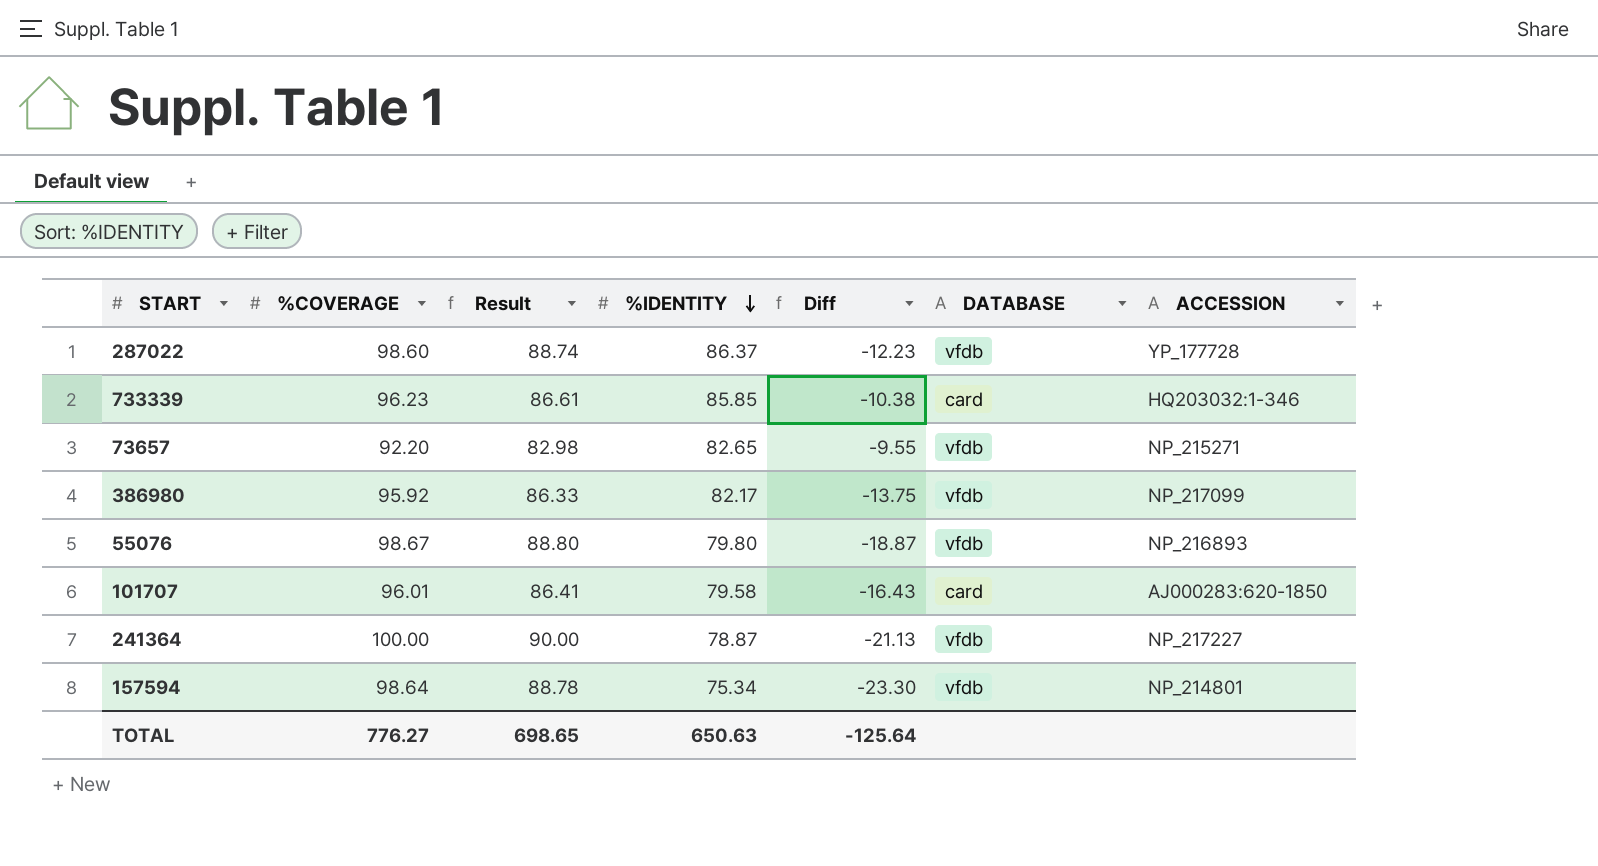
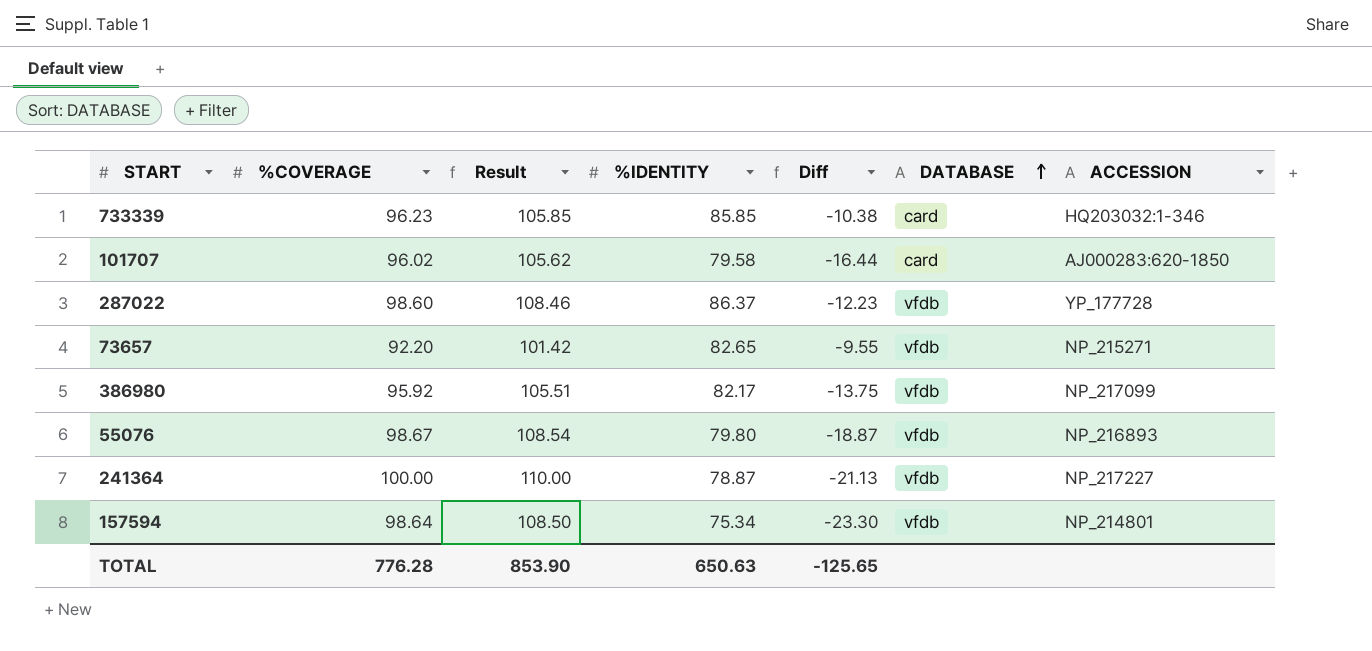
row order: %IDENTITY descending -> DATABASE ascending
column Result | formula: [%COVERAGE] * 0.9 -> [%COVERAGE] * 1.1
101707 | %COVERAGE: 96.01 -> 96.02
101707 | Diff: -16.43 -> -16.44
TOTAL | %COVERAGE: 776.27 -> 776.28
TOTAL | Result: 698.65 -> 853.90
TOTAL | Diff: -125.64 -> -125.65

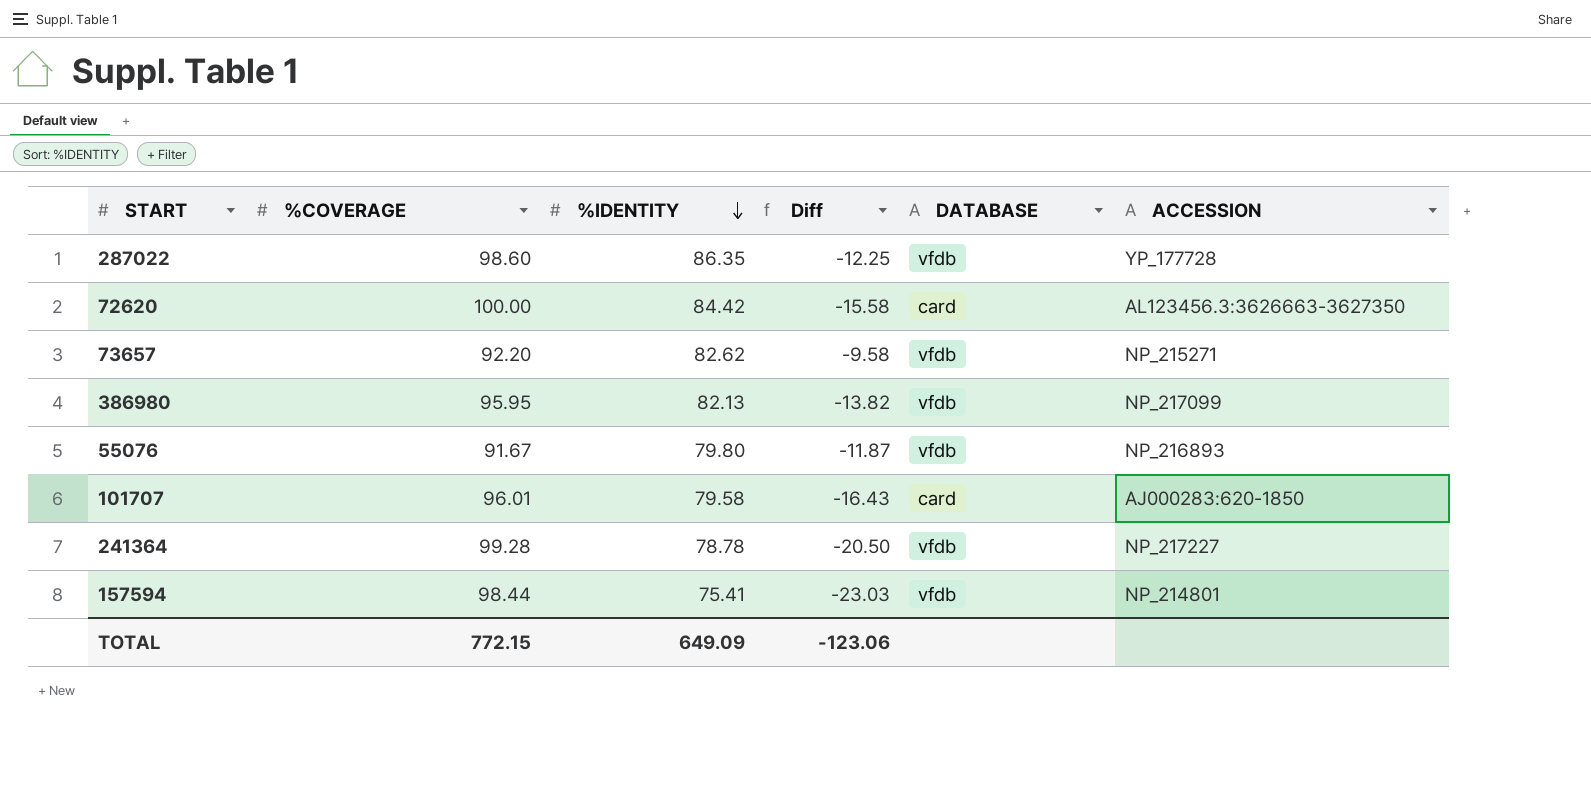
row order: DATABASE ascending -> %IDENTITY descending
column Result | formula: [%COVERAGE] * 1.1 -> none
row 733339: 96.23 | 105.85 | 85.85 | -10.38 | card | HQ203032:1-346 -> none
287022 | %IDENTITY: 86.37 -> 86.35
287022 | Diff: -12.23 -> -12.25
row 72620: none -> 100.00 | 84.42 | -15.58 | card | AL123456.3:3626663-3627350
73657 | %IDENTITY: 82.65 -> 82.62
73657 | Diff: -9.55 -> -9.58
386980 | %COVERAGE: 95.92 -> 95.95
386980 | %IDENTITY: 82.17 -> 82.13
386980 | Diff: -13.75 -> -13.82
55076 | %COVERAGE: 98.67 -> 91.67
55076 | Diff: -18.87 -> -11.87
101707 | %COVERAGE: 96.02 -> 96.01
101707 | Diff: -16.44 -> -16.43
241364 | %COVERAGE: 100.00 -> 99.28
241364 | %IDENTITY: 78.87 -> 78.78
241364 | Diff: -21.13 -> -20.50
157594 | %COVERAGE: 98.64 -> 98.44
157594 | %IDENTITY: 75.34 -> 75.41
157594 | Diff: -23.30 -> -23.03
TOTAL | %COVERAGE: 776.28 -> 772.15
TOTAL | %IDENTITY: 650.63 -> 649.09
TOTAL | Diff: -125.65 -> -123.06

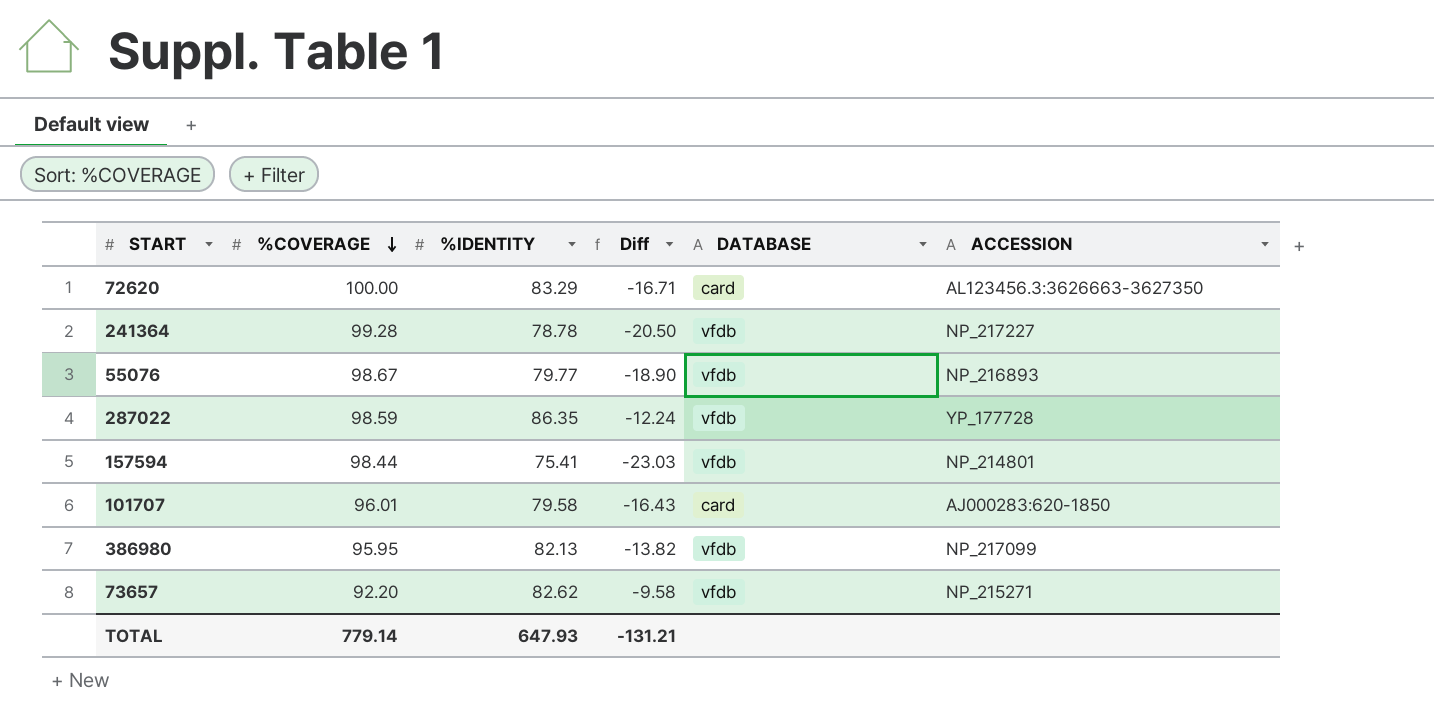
row order: %IDENTITY descending -> %COVERAGE descending
72620 | %IDENTITY: 84.42 -> 83.29
72620 | Diff: -15.58 -> -16.71
55076 | %COVERAGE: 91.67 -> 98.67
55076 | %IDENTITY: 79.80 -> 79.77
55076 | Diff: -11.87 -> -18.90
287022 | %COVERAGE: 98.60 -> 98.59
287022 | Diff: -12.25 -> -12.24
TOTAL | %COVERAGE: 772.15 -> 779.14
TOTAL | %IDENTITY: 649.09 -> 647.93
TOTAL | Diff: -123.06 -> -131.21

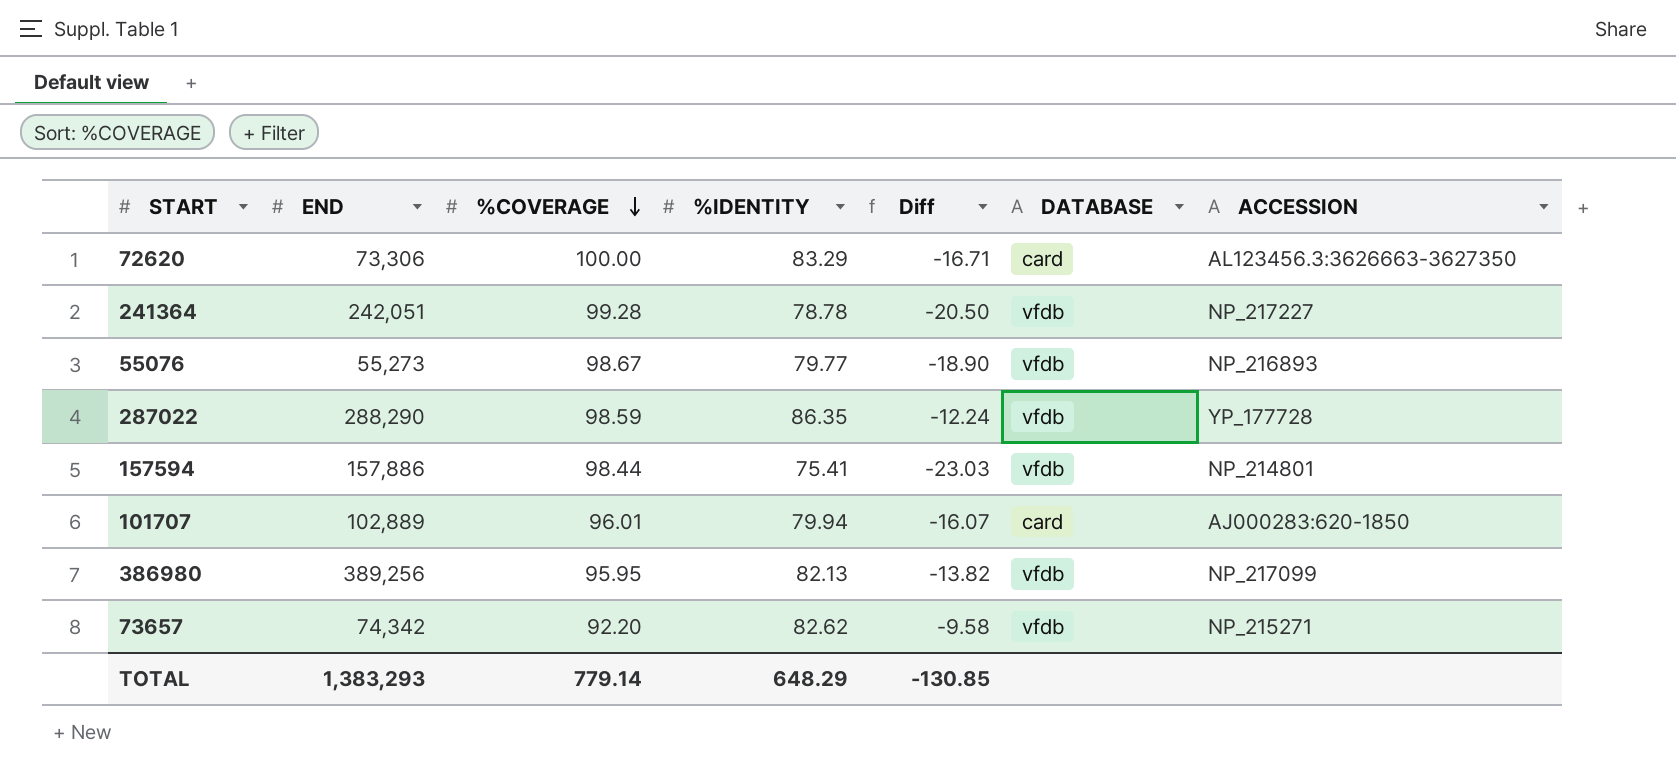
column END | position: none -> 2
101707 | %IDENTITY: 79.58 -> 79.94
101707 | Diff: -16.43 -> -16.07
TOTAL | %IDENTITY: 647.93 -> 648.29
TOTAL | Diff: -131.21 -> -130.85

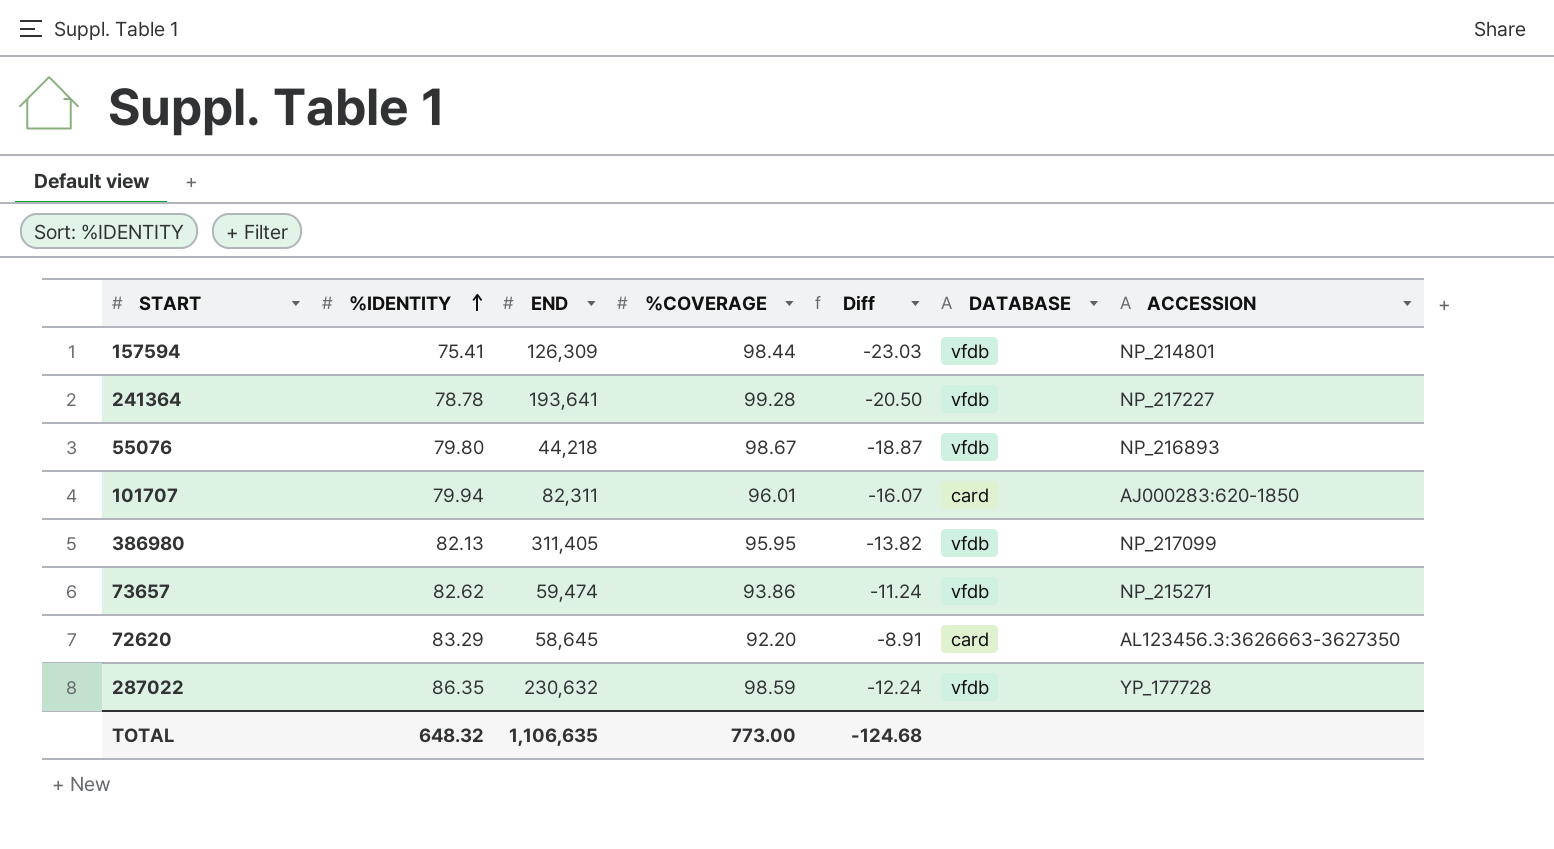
row order: %COVERAGE descending -> %IDENTITY ascending
column %IDENTITY | position: 4 -> 2
157594 | END: 157,886 -> 126,309
241364 | END: 242,051 -> 193,641
55076 | %IDENTITY: 79.77 -> 79.80
55076 | END: 55,273 -> 44,218
55076 | Diff: -18.90 -> -18.87
101707 | END: 102,889 -> 82,311
386980 | END: 389,256 -> 311,405
73657 | END: 74,342 -> 59,474
73657 | %COVERAGE: 92.20 -> 93.86
73657 | Diff: -9.58 -> -11.24
72620 | END: 73,306 -> 58,645
72620 | %COVERAGE: 100.00 -> 92.20
72620 | Diff: -16.71 -> -8.91
287022 | END: 288,290 -> 230,632
TOTAL | %IDENTITY: 648.29 -> 648.32
TOTAL | END: 1,383,293 -> 1,106,635
TOTAL | %COVERAGE: 779.14 -> 773.00
TOTAL | Diff: -130.85 -> -124.68

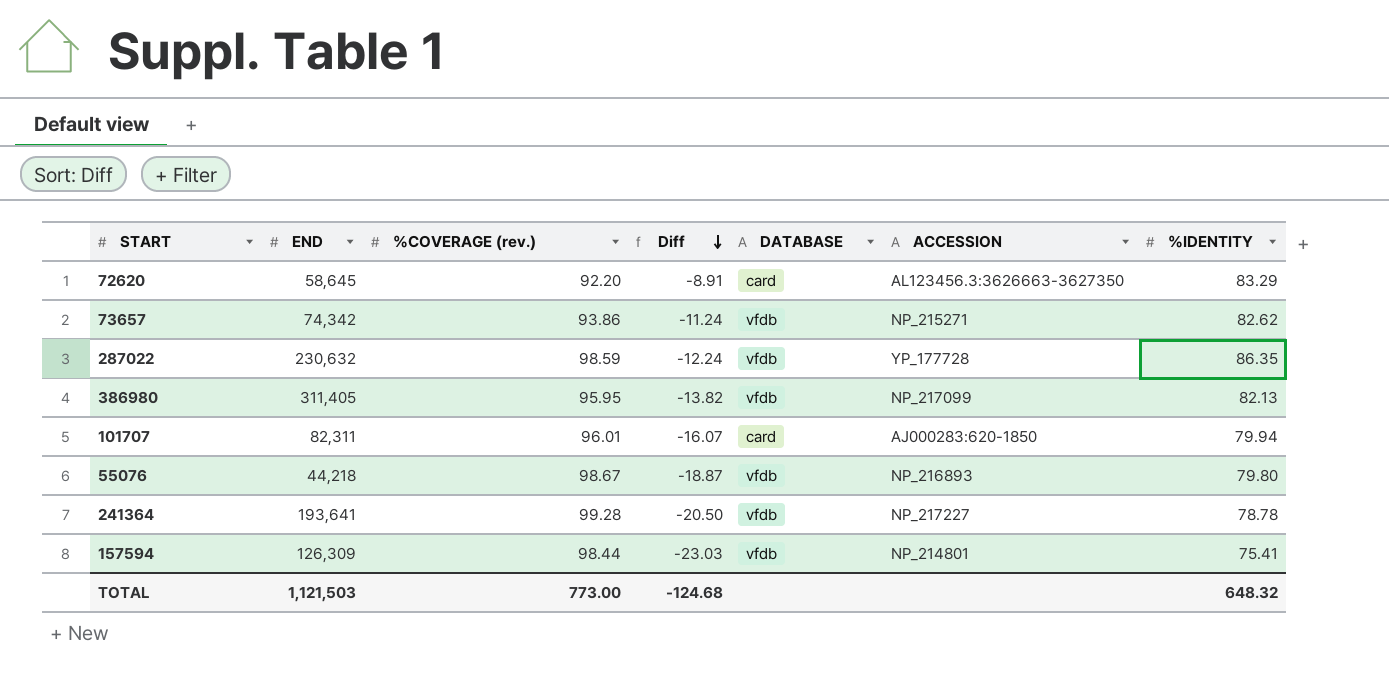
row order: %IDENTITY ascending -> Diff descending
column name: %COVERAGE -> %COVERAGE (rev.)
column %IDENTITY | position: 2 -> 7
73657 | END: 59,474 -> 74,342
TOTAL | END: 1,106,635 -> 1,121,503

